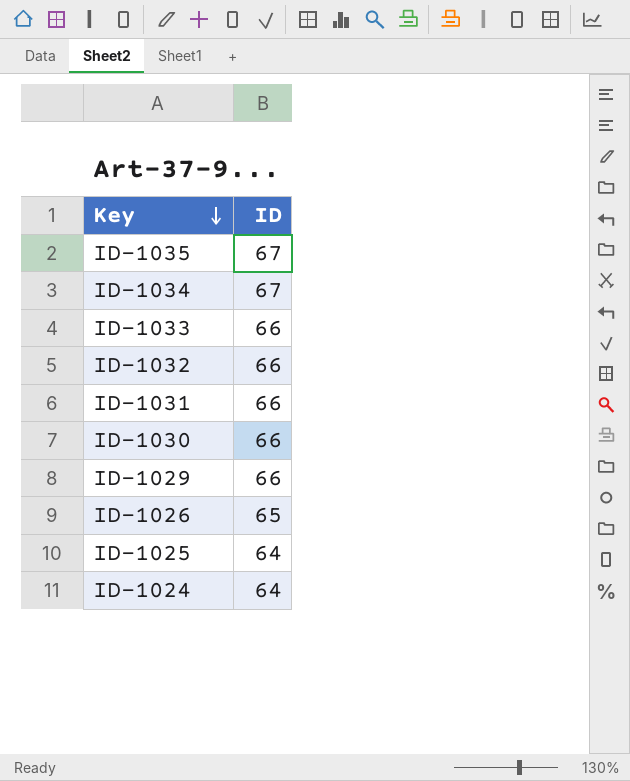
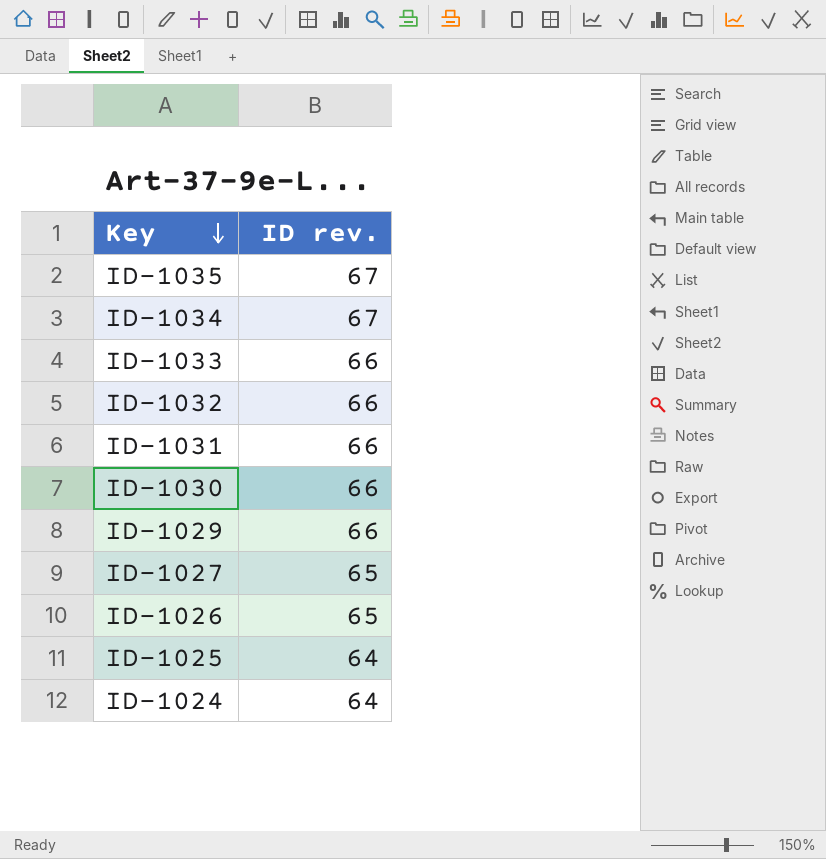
column name: ID -> ID rev.
row ID-1027: none -> 65

